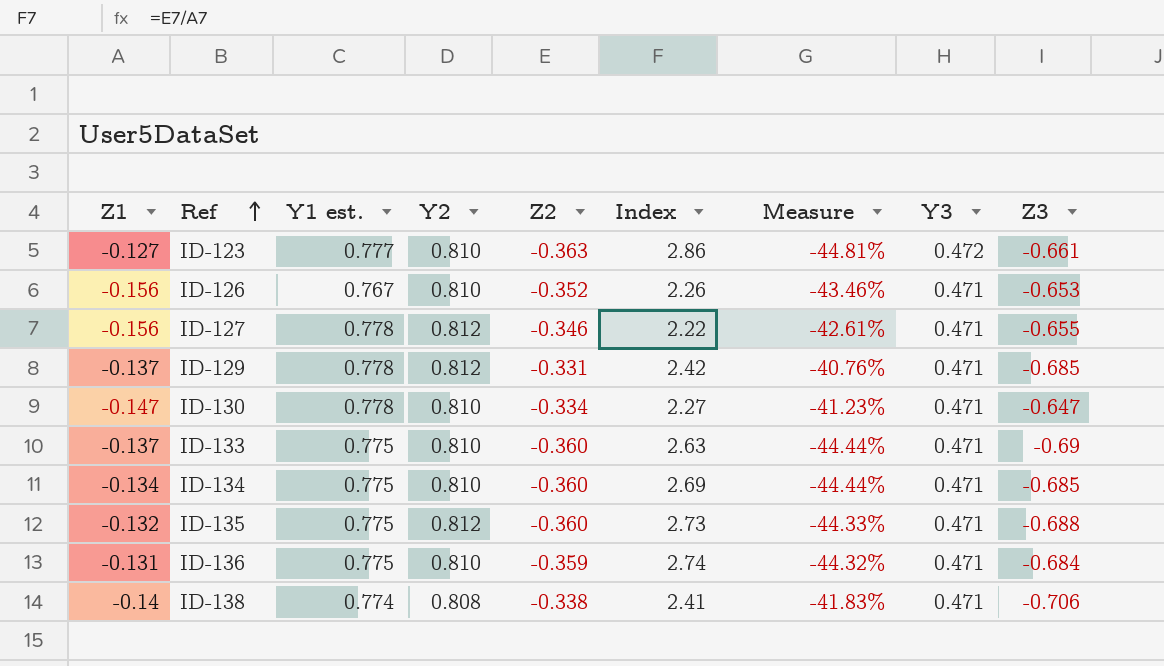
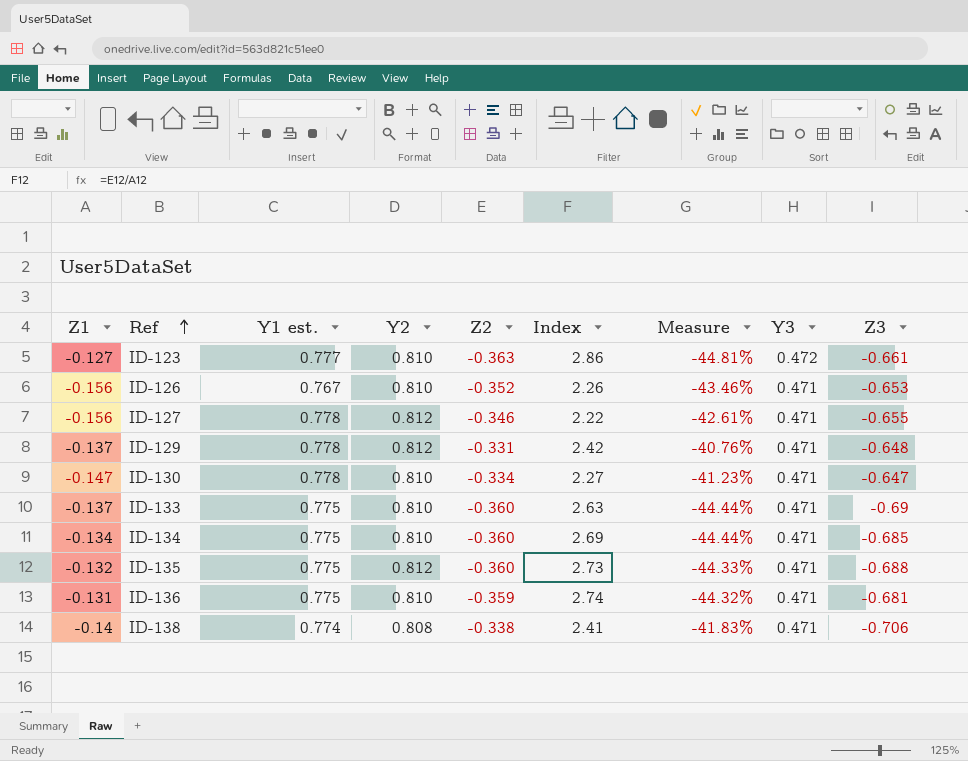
ID-129 | Z3: -0.685 -> -0.648
ID-136 | Z3: -0.684 -> -0.681

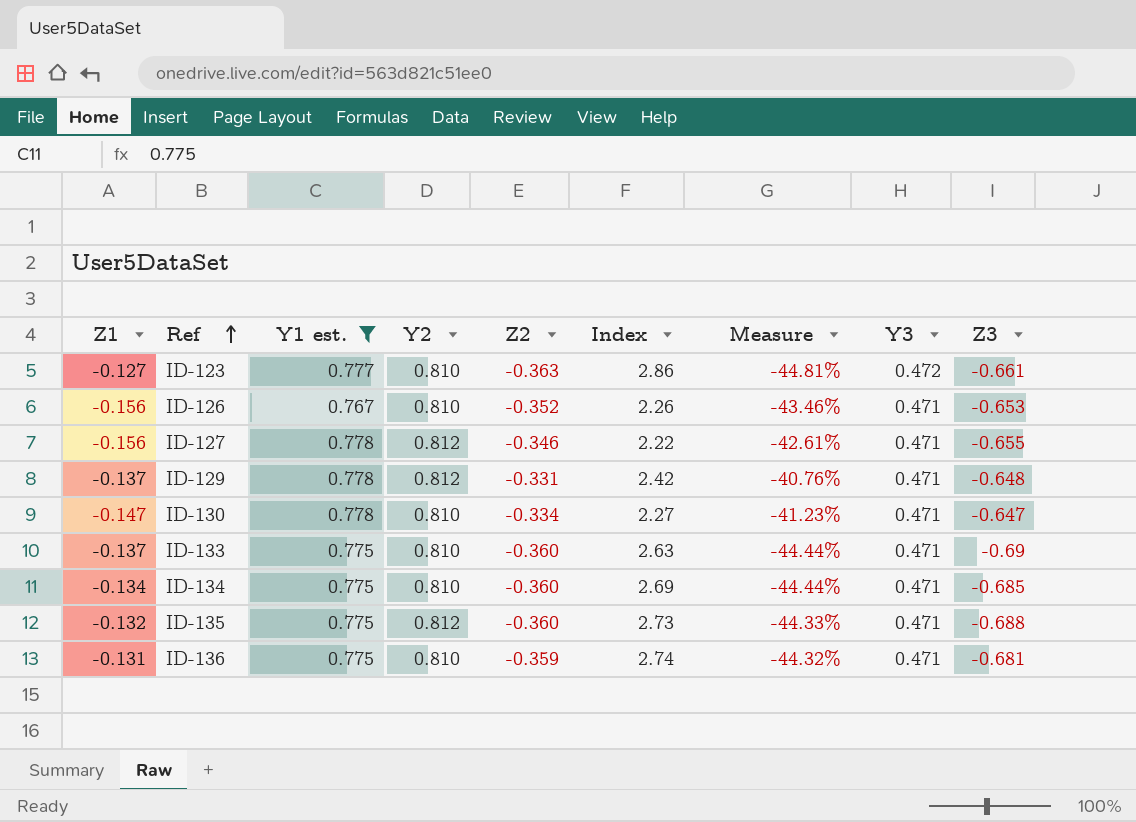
filter: none -> Y1 est. != 0.774

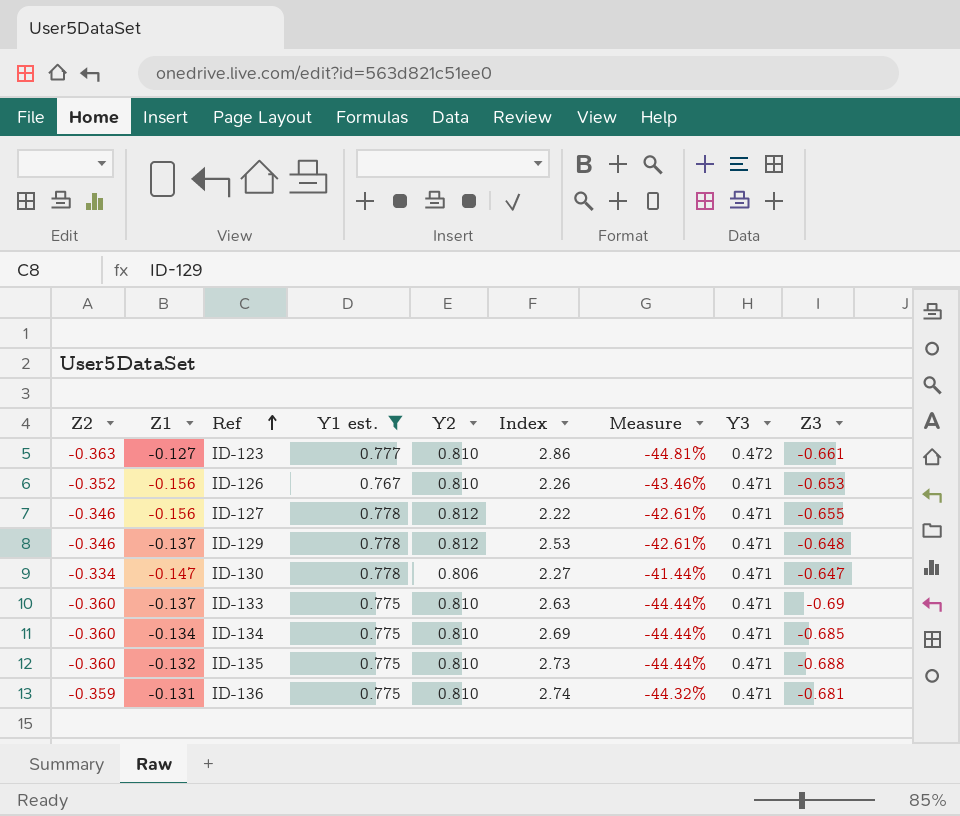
column Z2 | position: 5 -> 1
ID-129 | Z2: -0.331 -> -0.346
ID-129 | Index: 2.42 -> 2.53
ID-129 | Measure: -40.76% -> -42.61%
ID-130 | Y2: 0.810 -> 0.806
ID-130 | Measure: -41.23% -> -41.44%
ID-135 | Y2: 0.812 -> 0.810
ID-135 | Measure: -44.33% -> -44.44%

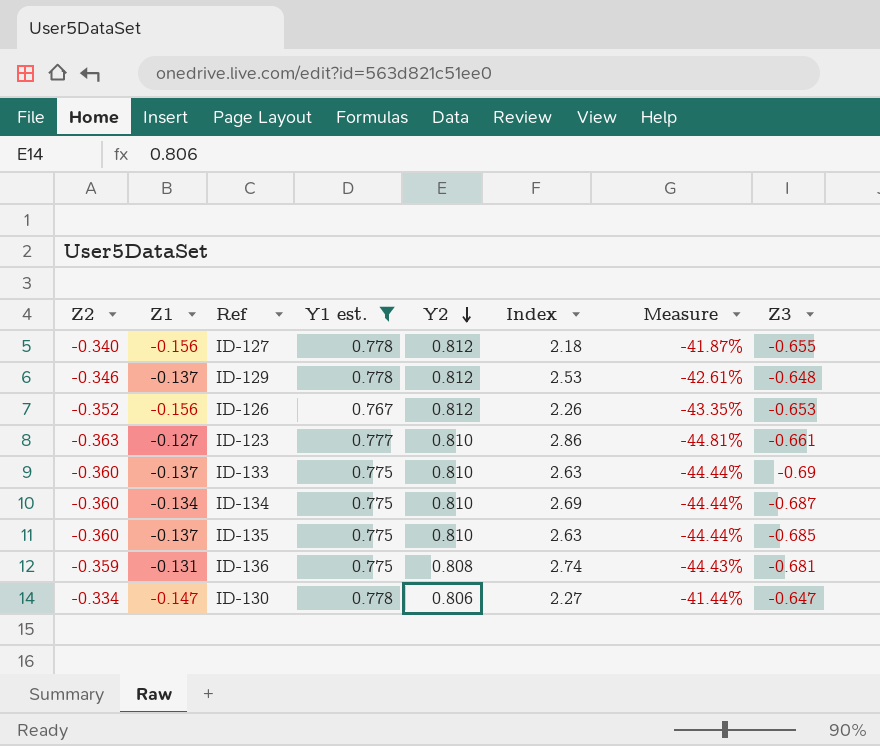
row order: Ref ascending -> Y2 descending
column Y3 | position: 8 -> none
ID-127 | Z2: -0.346 -> -0.340
ID-127 | Index: 2.22 -> 2.18
ID-127 | Measure: -42.61% -> -41.87%
ID-126 | Y2: 0.810 -> 0.812
ID-126 | Measure: -43.46% -> -43.35%
ID-134 | Z3: -0.685 -> -0.687
ID-135 | Z1: -0.132 -> -0.137
ID-135 | Index: 2.73 -> 2.63
ID-135 | Z3: -0.688 -> -0.685
ID-136 | Y2: 0.810 -> 0.808
ID-136 | Measure: -44.32% -> -44.43%

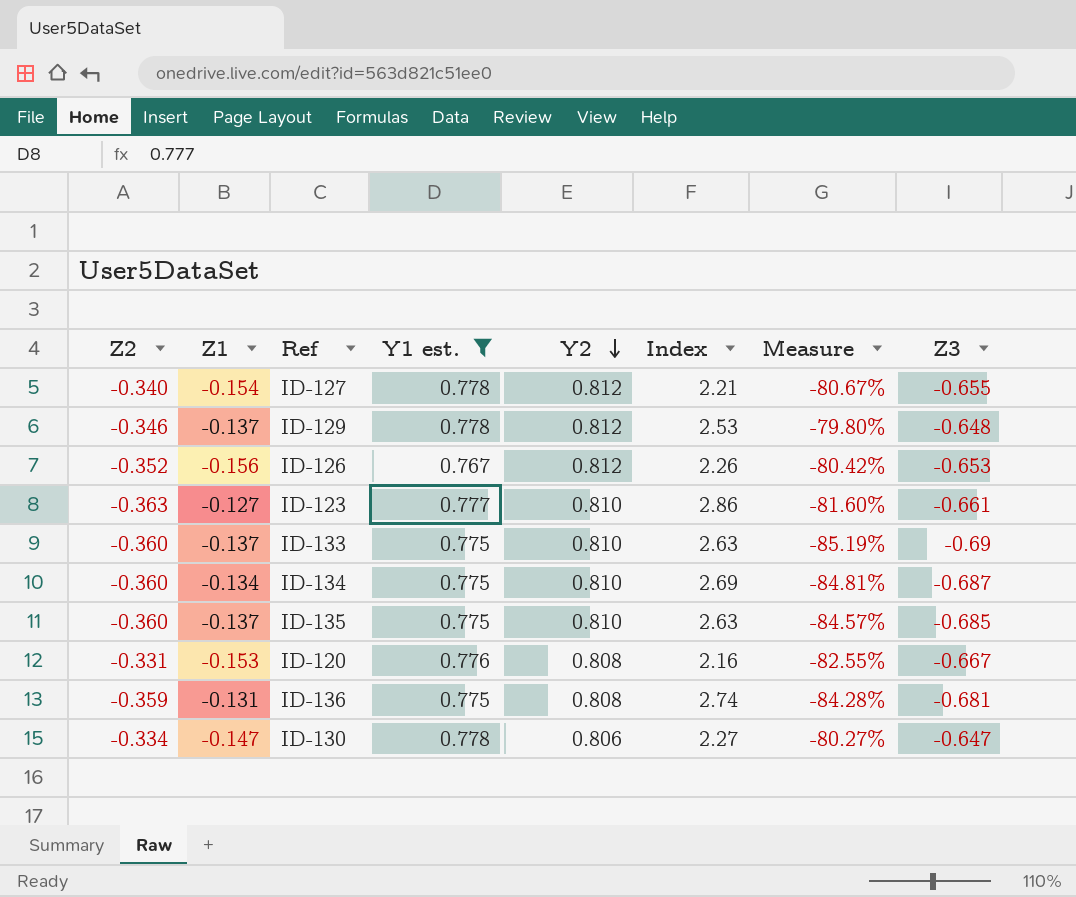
column Measure | formula: [Z2] / [Y2] -> [Z3] / [Y2]
ID-127 | Z1: -0.156 -> -0.154
ID-127 | Index: 2.18 -> 2.21
row ID-120: none -> -0.331 | -0.153 | 0.776 | 0.808 | 2.16 | -82.55% | -0.667

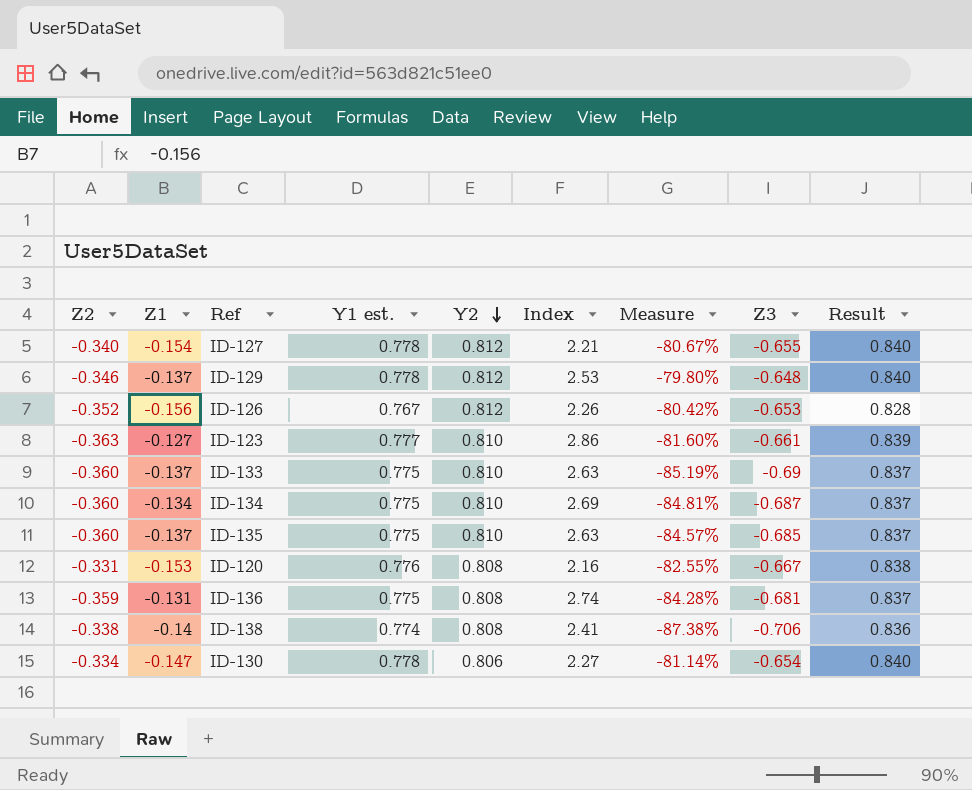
filter: Y1 est. != 0.774 -> none
column Result | formula: none -> [Y1 est.] * 1.08
ID-130 | Measure: -80.27% -> -81.14%
ID-130 | Z3: -0.647 -> -0.654

